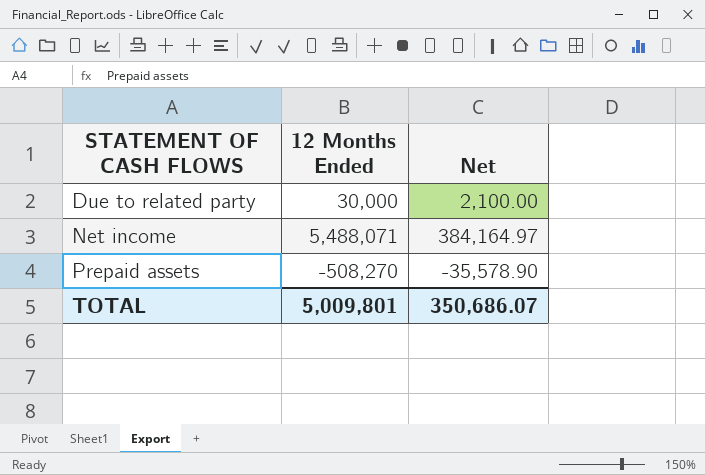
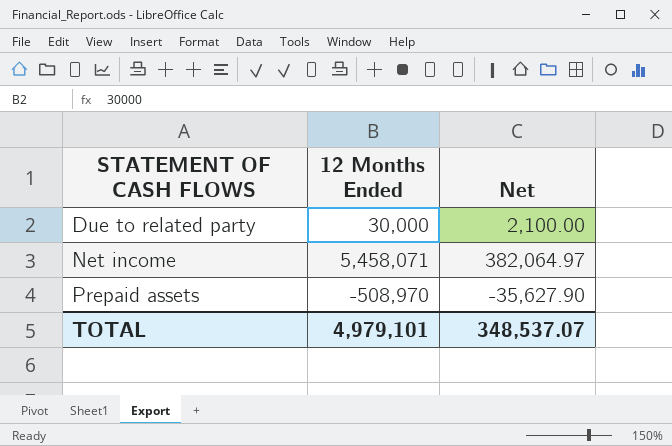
Net income | 12 Months Ended: 5,488,071 -> 5,458,071
Net income | Net: 384,164.97 -> 382,064.97
Prepaid assets | 12 Months Ended: -508,270 -> -508,970
Prepaid assets | Net: -35,578.90 -> -35,627.90
TOTAL | 12 Months Ended: 5,009,801 -> 4,979,101
TOTAL | Net: 350,686.07 -> 348,537.07

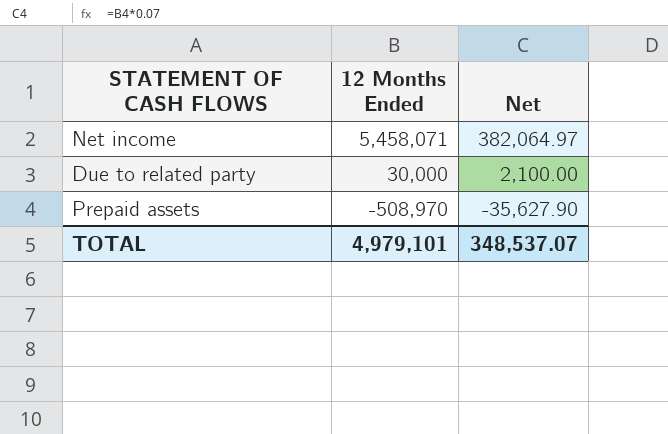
row order: STATEMENT OF CASH FLOWS ascending -> 12 Months Ended descending

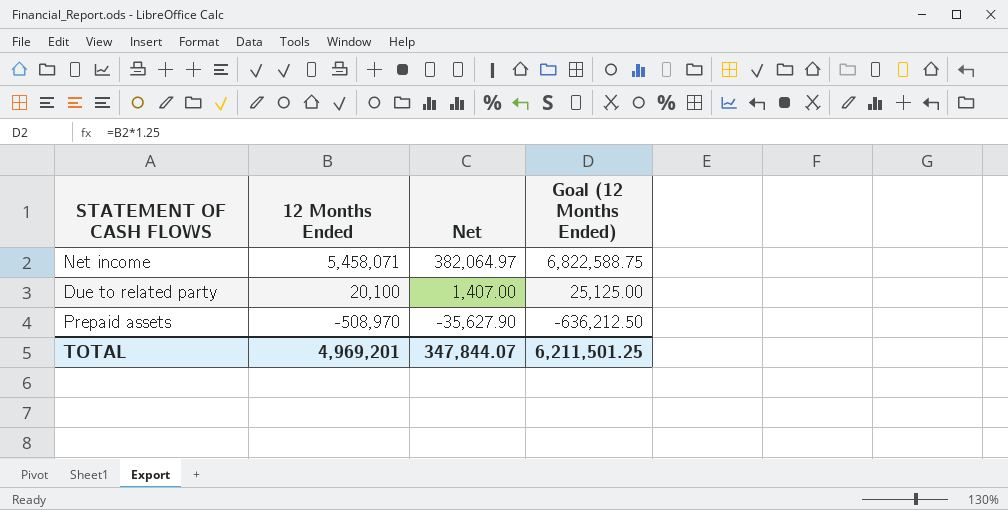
column Goal (12 Months Ended) | formula: none -> [12 Months Ended] * 1.25
Due to related party | 12 Months Ended: 30,000 -> 20,100
Due to related party | Net: 2,100.00 -> 1,407.00
TOTAL | 12 Months Ended: 4,979,101 -> 4,969,201
TOTAL | Net: 348,537.07 -> 347,844.07

